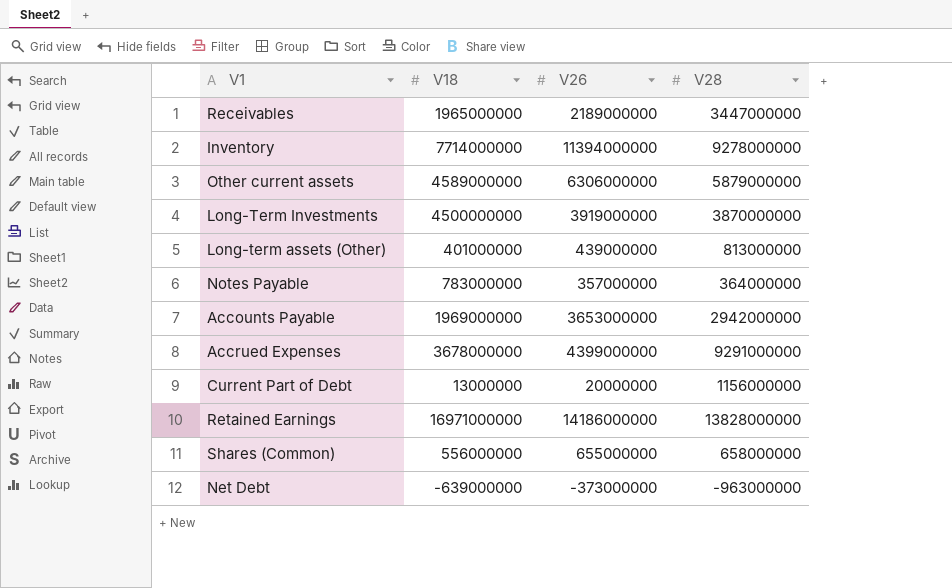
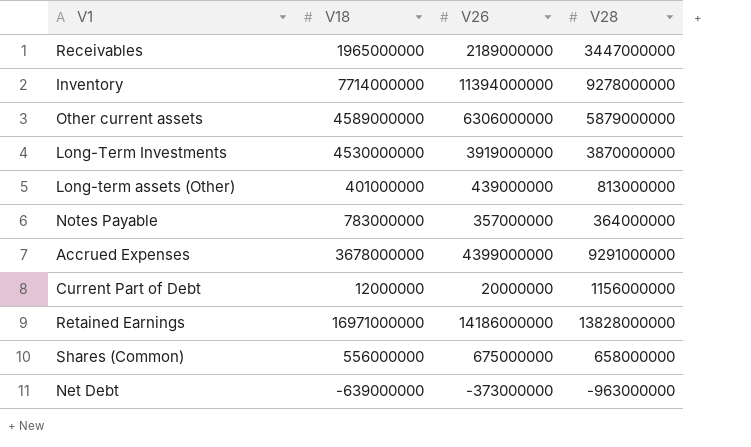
row Accounts Payable: 1969000000 | 3653000000 | 2942000000 -> none
Long-Term Investments | V18: 4500000000 -> 4530000000
Current Part of Debt | V18: 13000000 -> 12000000
Shares (Common) | V26: 655000000 -> 675000000

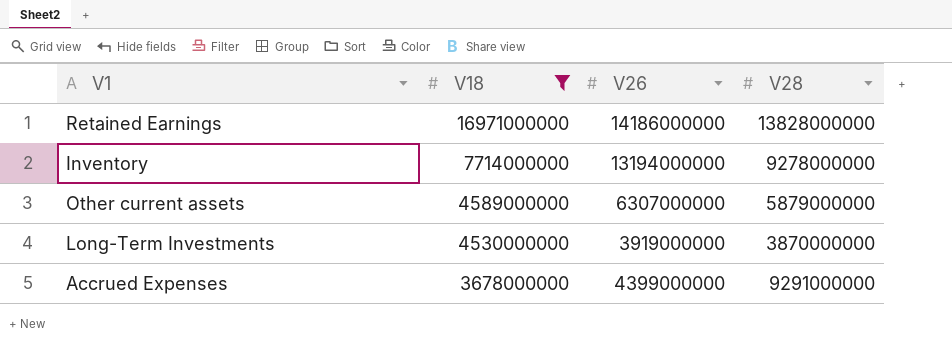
filter: none -> V18 >= 3678000000
row order: none -> V18 descending
Inventory | V26: 11394000000 -> 13194000000
Other current assets | V26: 6306000000 -> 6307000000

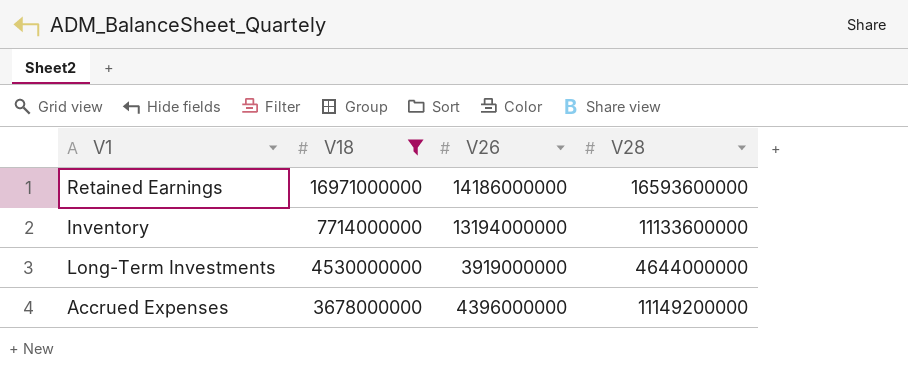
row Other current assets: 4589000000 | 6307000000 | 5879000000 -> none
Retained Earnings | V28: 13828000000 -> 16593600000
Inventory | V28: 9278000000 -> 11133600000
Long-Term Investments | V28: 3870000000 -> 4644000000
Accrued Expenses | V26: 4399000000 -> 4396000000
Accrued Expenses | V28: 9291000000 -> 11149200000

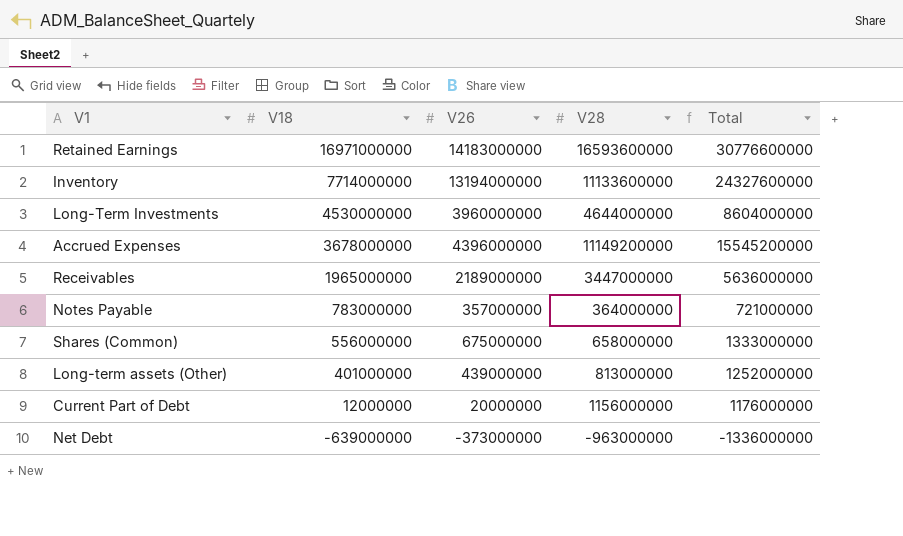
filter: V18 >= 3678000000 -> none
column Total | formula: none -> [V26] + [V28]
Retained Earnings | V26: 14186000000 -> 14183000000
Long-Term Investments | V26: 3919000000 -> 3960000000

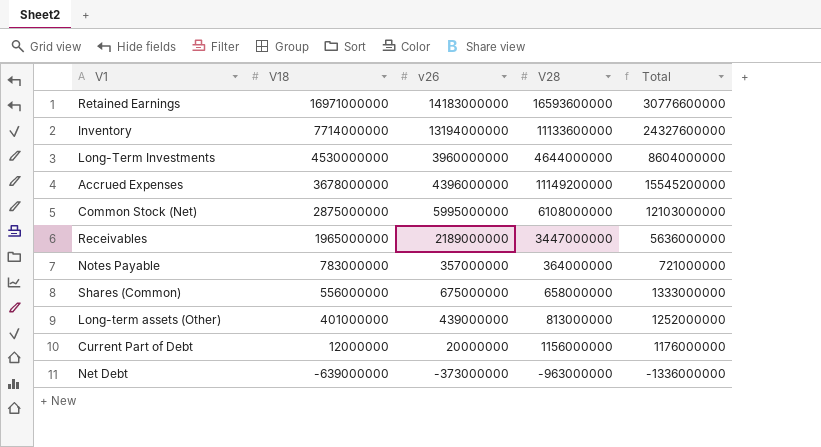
column name: V26 -> v26
row Common Stock (Net): none -> 2875000000 | 5995000000 | 6108000000 | 12103000000

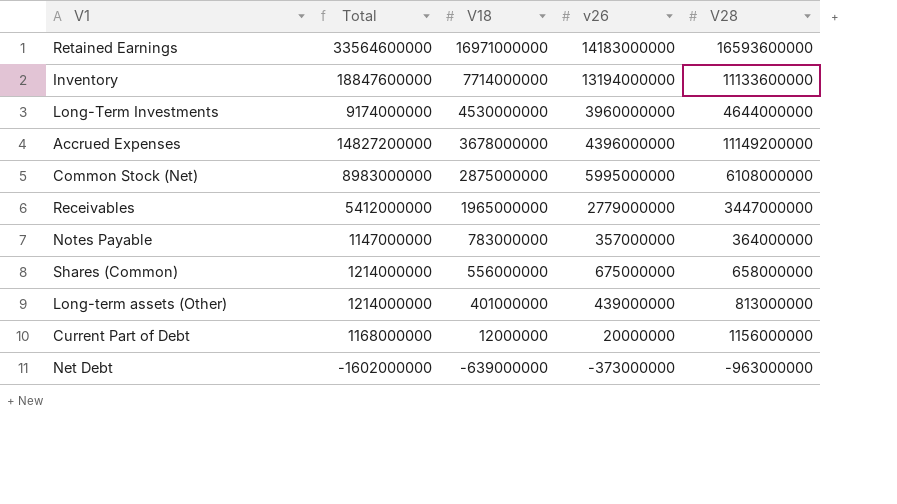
column Total | formula: [v26] + [V28] -> [V18] + [V28]
column Total | position: 5 -> 2
Receivables | v26: 2189000000 -> 2779000000

